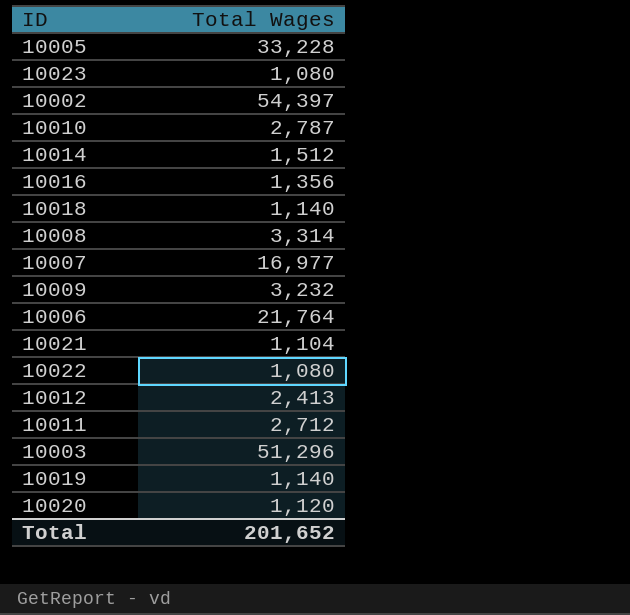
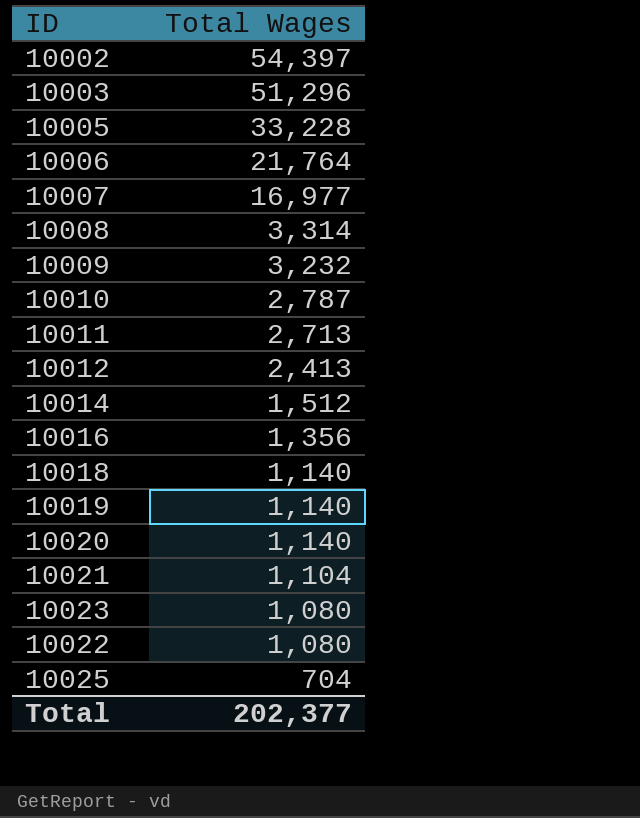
row order: none -> Total Wages descending
10011 | Total Wages: 2,712 -> 2,713
10020 | Total Wages: 1,120 -> 1,140
row 10025: none -> 704
Total | Total Wages: 201,652 -> 202,377

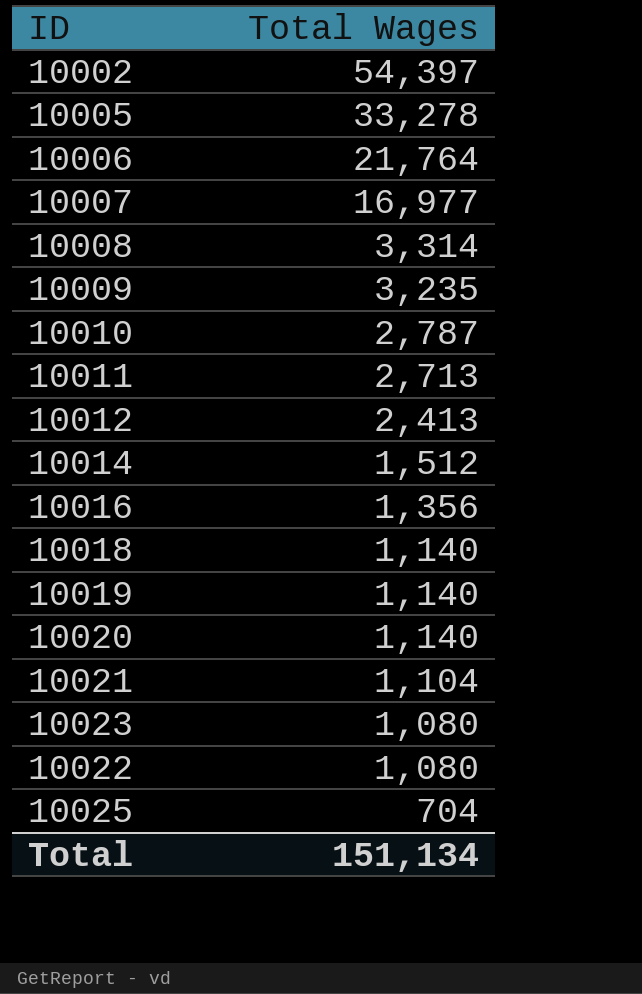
row 10003: 51,296 -> none
10005 | Total Wages: 33,228 -> 33,278
10009 | Total Wages: 3,232 -> 3,235
Total | Total Wages: 202,377 -> 151,134

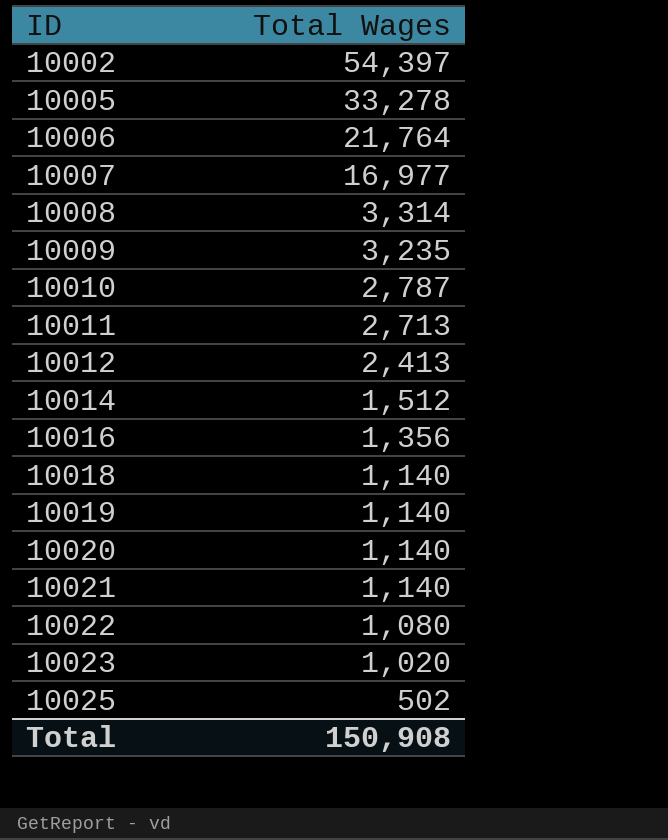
row order: Total Wages descending -> ID ascending
10021 | Total Wages: 1,104 -> 1,140
10023 | Total Wages: 1,080 -> 1,020
10025 | Total Wages: 704 -> 502
Total | Total Wages: 151,134 -> 150,908

